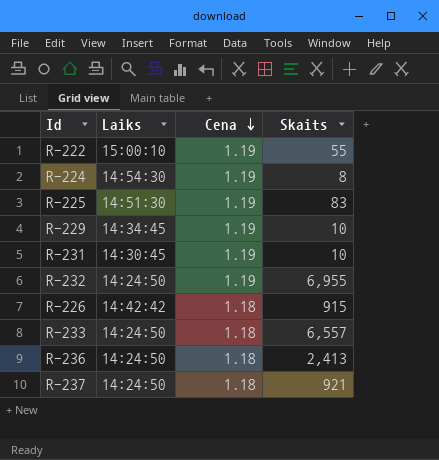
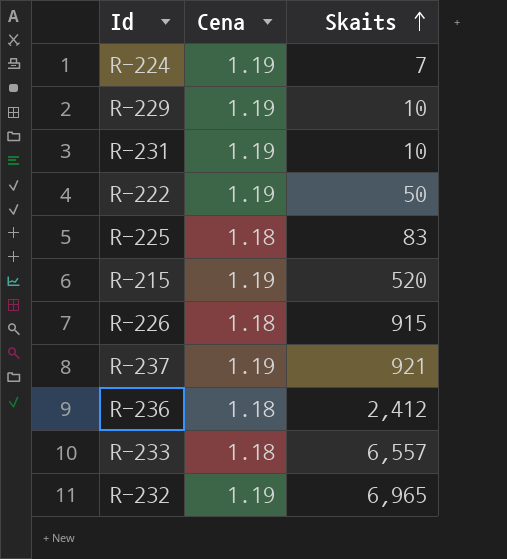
row order: Cena descending -> Skaits ascending
column Laiks | position: 2 -> none
R-224 | Skaits: 8 -> 7
R-222 | Skaits: 55 -> 50
R-225 | Cena: 1.19 -> 1.18
row R-215: none -> 1.19 | 520
R-237 | Cena: 1.18 -> 1.19
R-236 | Skaits: 2,413 -> 2,412
R-232 | Skaits: 6,955 -> 6,965

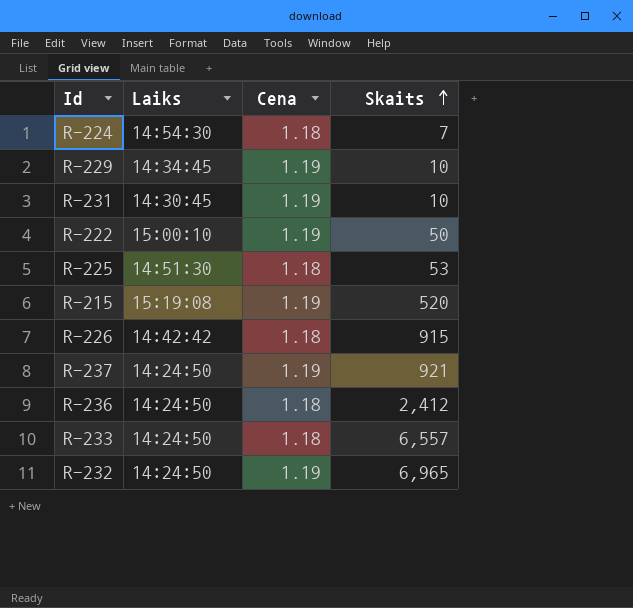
column Laiks | position: none -> 2
R-224 | Cena: 1.19 -> 1.18
R-225 | Skaits: 83 -> 53

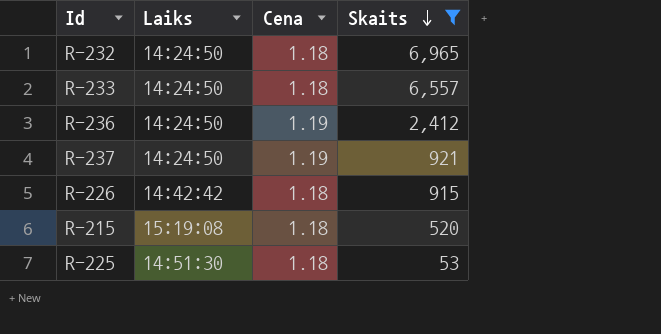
filter: none -> Skaits >= 53
row order: Skaits ascending -> Skaits descending
R-232 | Cena: 1.19 -> 1.18
R-236 | Cena: 1.18 -> 1.19
R-215 | Cena: 1.19 -> 1.18

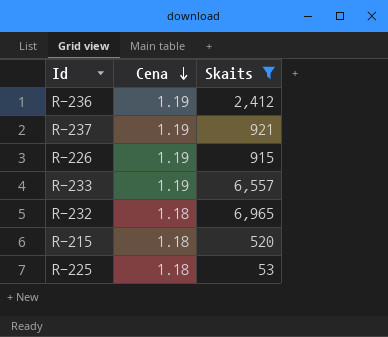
row order: Skaits descending -> Cena descending
column Laiks | position: 2 -> none
R-226 | Cena: 1.18 -> 1.19
R-233 | Cena: 1.18 -> 1.19

